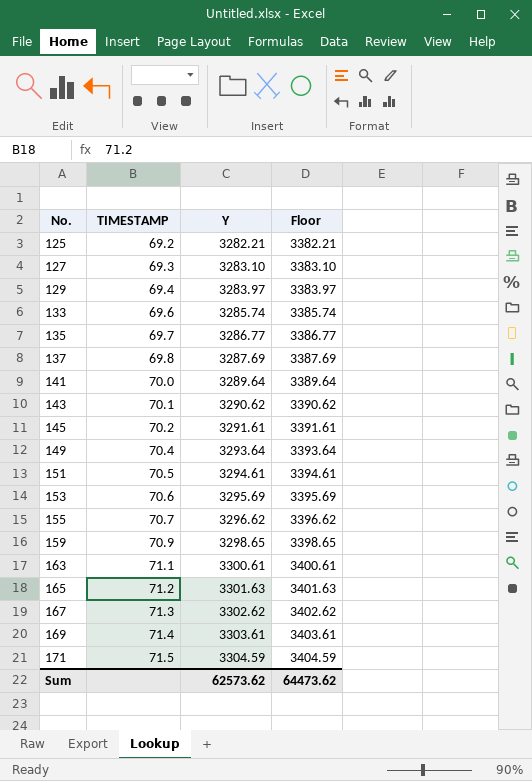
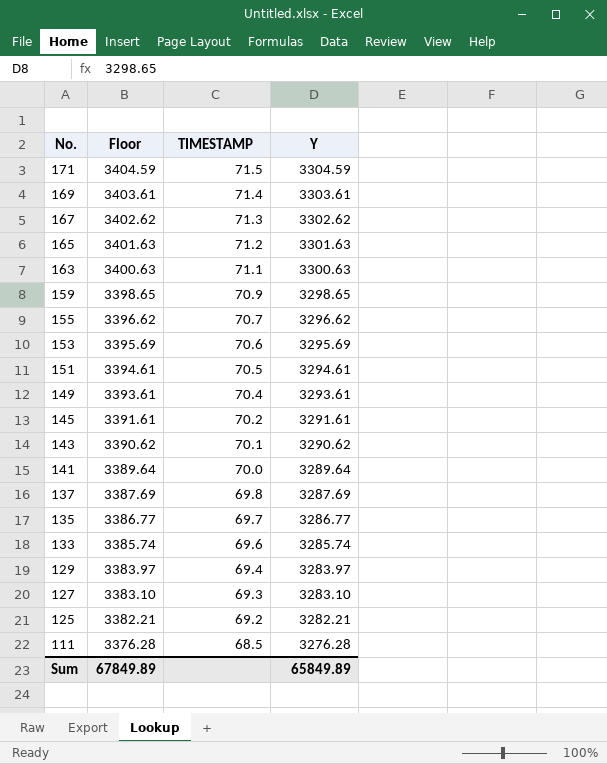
row order: No. ascending -> No. descending
column Floor | position: 4 -> 2
163 | Floor: 3400.61 -> 3400.63
163 | Y: 3300.61 -> 3300.63
149 | Floor: 3393.64 -> 3393.61
149 | Y: 3293.64 -> 3293.61
row 111: none -> 3376.28 | 68.5 | 3276.28
Sum | Floor: 64473.62 -> 67849.89
Sum | Y: 62573.62 -> 65849.89

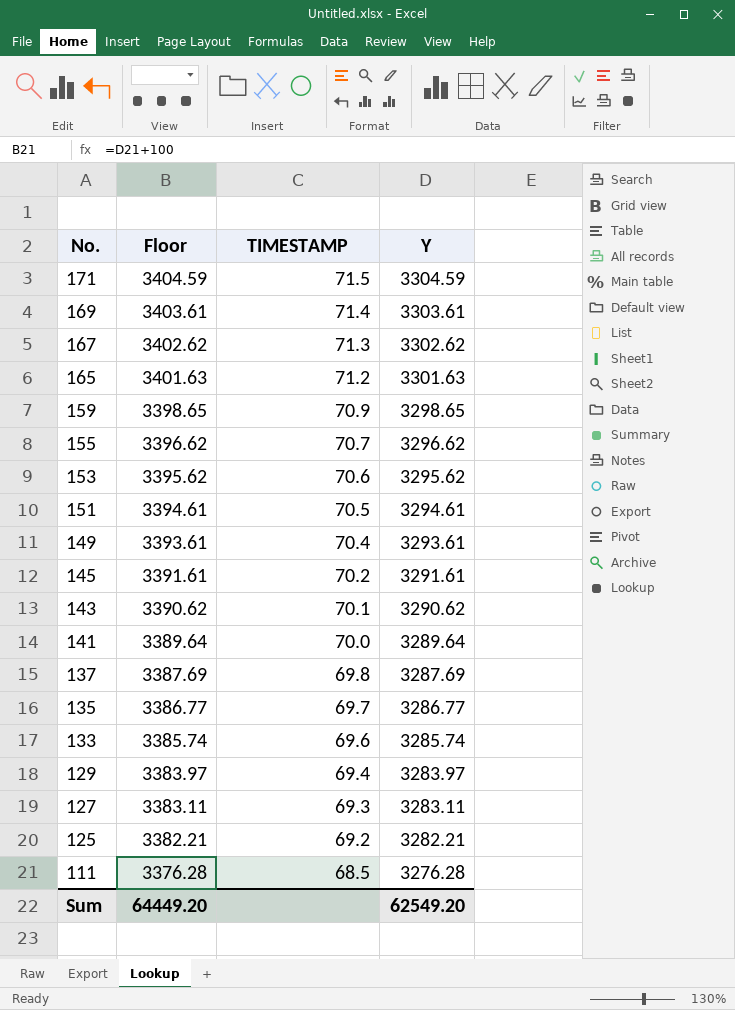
row 163: 3400.63 | 71.1 | 3300.63 -> none
153 | Floor: 3395.69 -> 3395.62
153 | Y: 3295.69 -> 3295.62
127 | Floor: 3383.10 -> 3383.11
127 | Y: 3283.10 -> 3283.11
Sum | Floor: 67849.89 -> 64449.20
Sum | Y: 65849.89 -> 62549.20

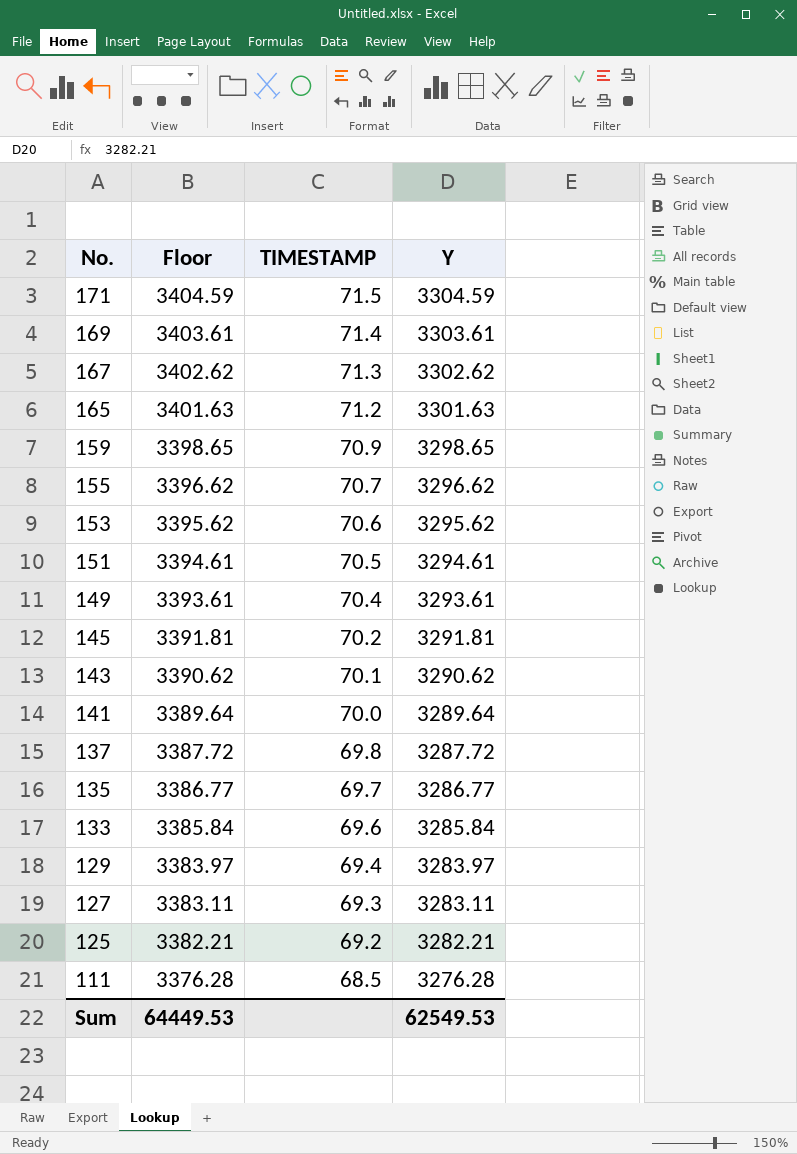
145 | Floor: 3391.61 -> 3391.81
145 | Y: 3291.61 -> 3291.81
137 | Floor: 3387.69 -> 3387.72
137 | Y: 3287.69 -> 3287.72
133 | Floor: 3385.74 -> 3385.84
133 | Y: 3285.74 -> 3285.84
Sum | Floor: 64449.20 -> 64449.53
Sum | Y: 62549.20 -> 62549.53

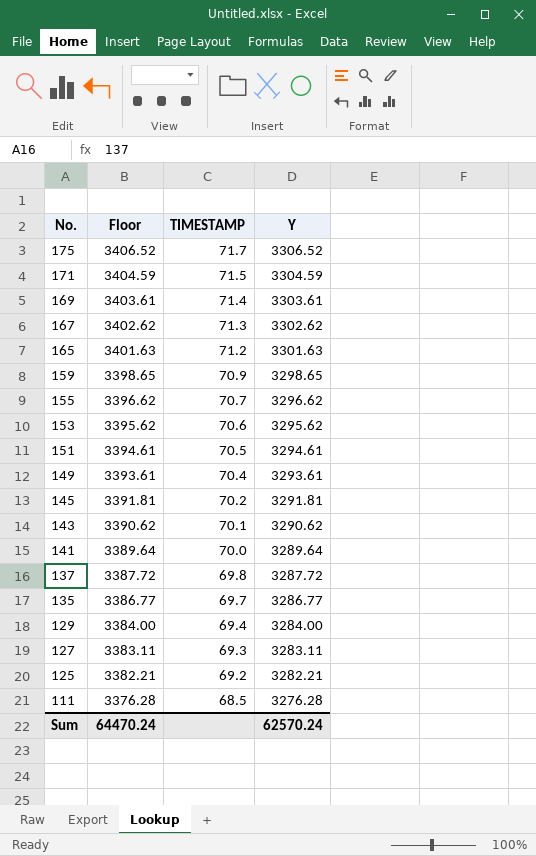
row 133: 3385.84 | 69.6 | 3285.84 -> none
row 175: none -> 3406.52 | 71.7 | 3306.52
129 | Floor: 3383.97 -> 3384.00
129 | Y: 3283.97 -> 3284.00
Sum | Floor: 64449.53 -> 64470.24
Sum | Y: 62549.53 -> 62570.24

